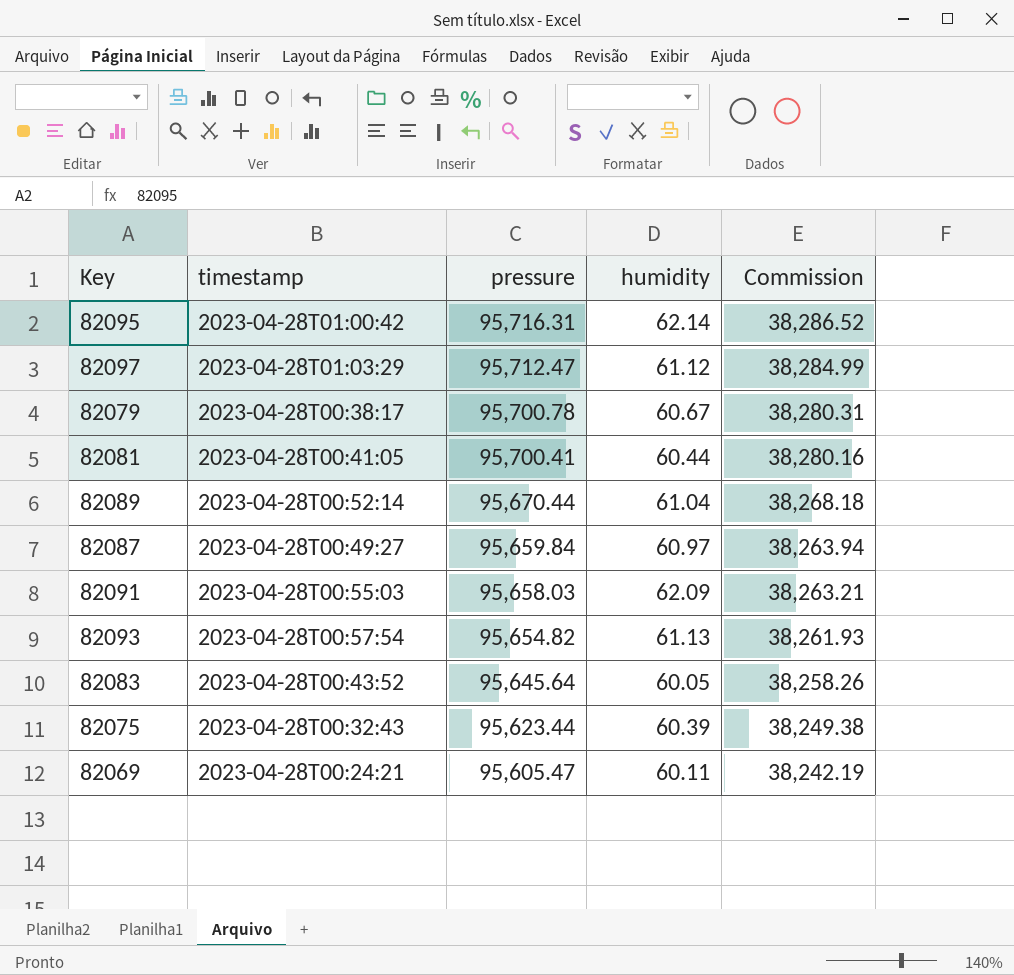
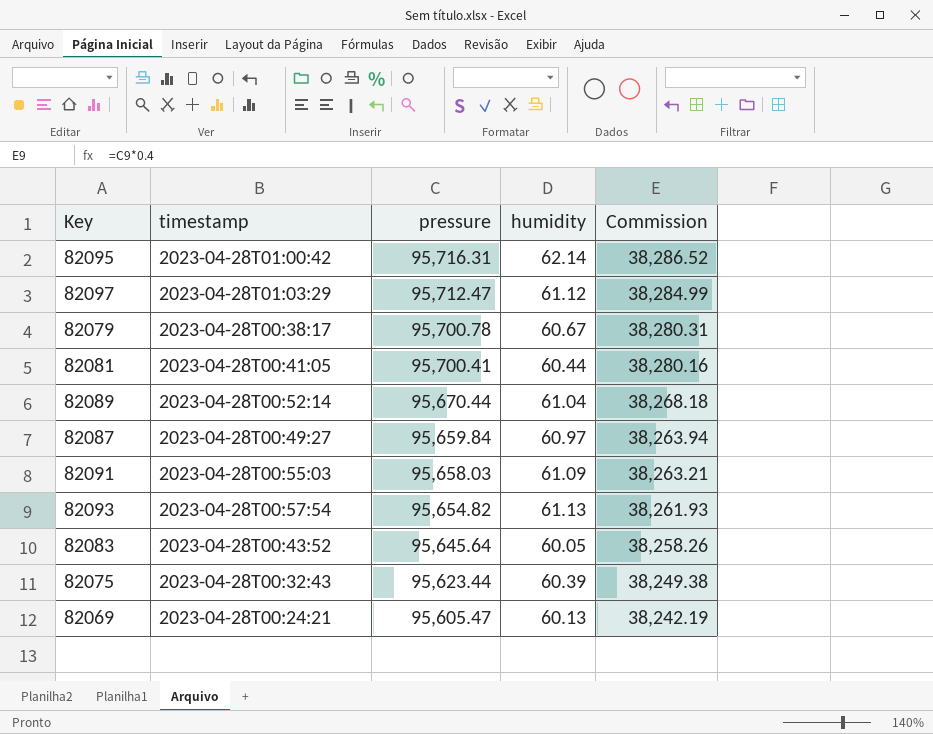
82091 | humidity: 62.09 -> 61.09
82069 | humidity: 60.11 -> 60.13

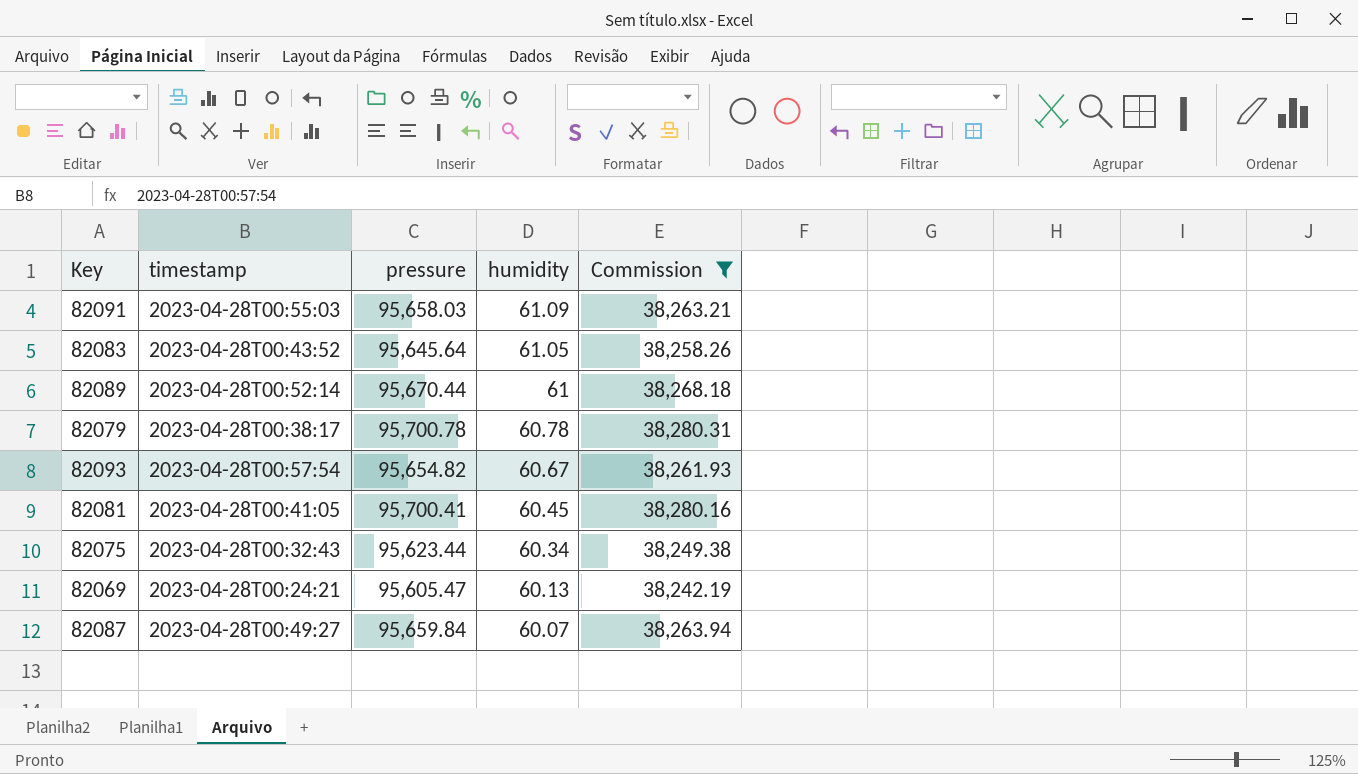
filter: none -> Commission <= 38,280.31
row order: pressure descending -> humidity descending
82083 | humidity: 60.05 -> 61.05
82089 | humidity: 61.04 -> 61
82079 | humidity: 60.67 -> 60.78
82093 | humidity: 61.13 -> 60.67
82081 | humidity: 60.44 -> 60.45
82075 | humidity: 60.39 -> 60.34
82087 | humidity: 60.97 -> 60.07

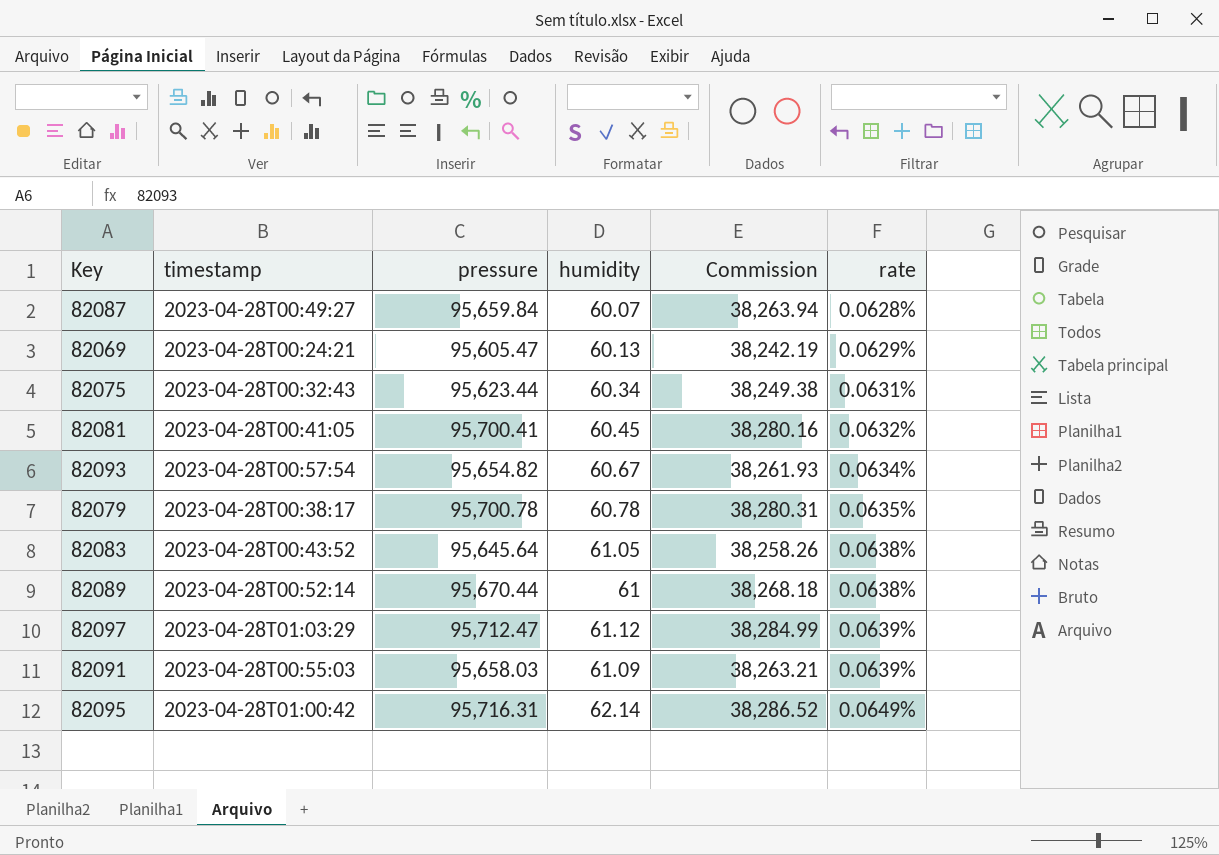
filter: Commission <= 38,280.31 -> none
row order: humidity descending -> rate ascending
column rate | formula: none -> [humidity] / [pressure]

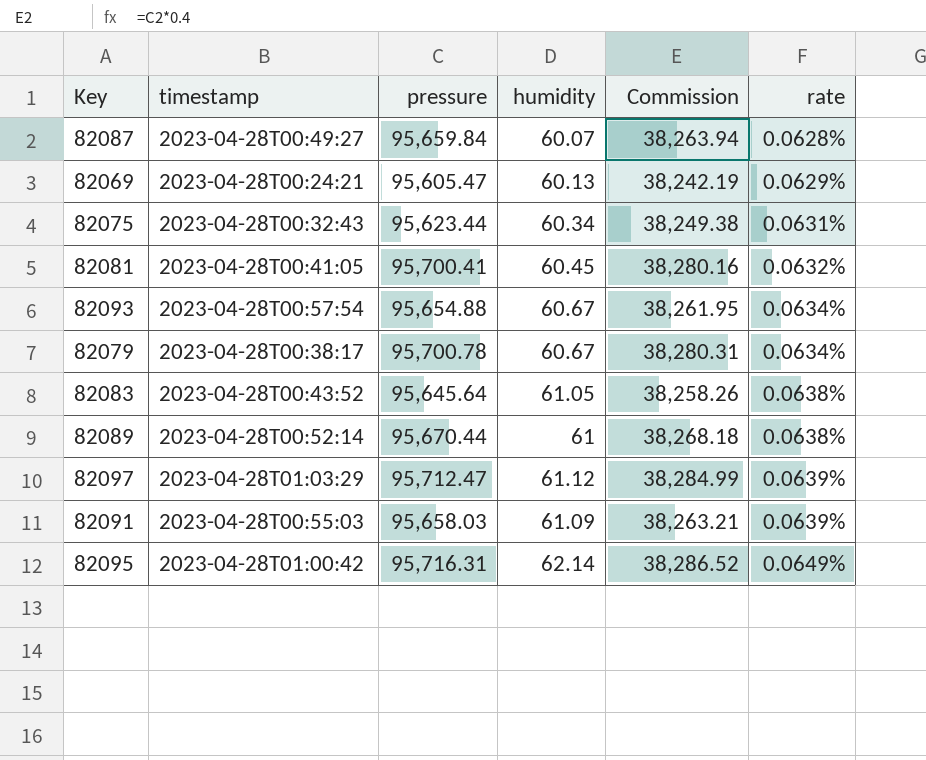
82093 | pressure: 95,654.82 -> 95,654.88
82093 | Commission: 38,261.93 -> 38,261.95
82079 | humidity: 60.78 -> 60.67
82079 | rate: 0.0635% -> 0.0634%

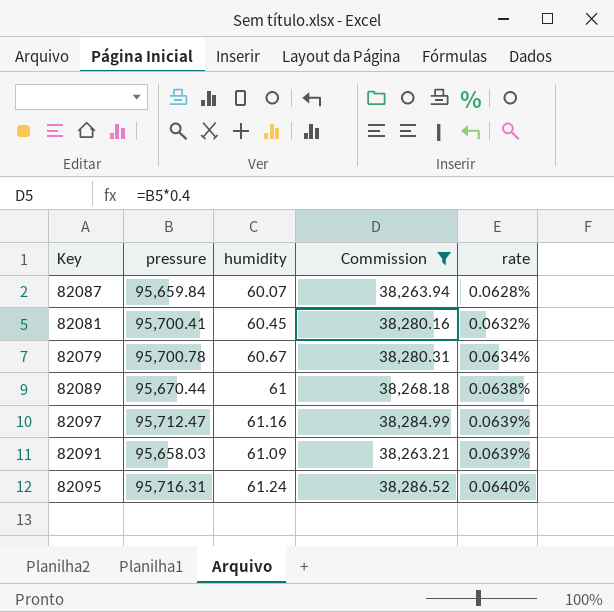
filter: none -> Commission >= 38,263.21
column timestamp | position: 2 -> none
82097 | humidity: 61.12 -> 61.16
82095 | humidity: 62.14 -> 61.24
82095 | rate: 0.0649% -> 0.0640%

